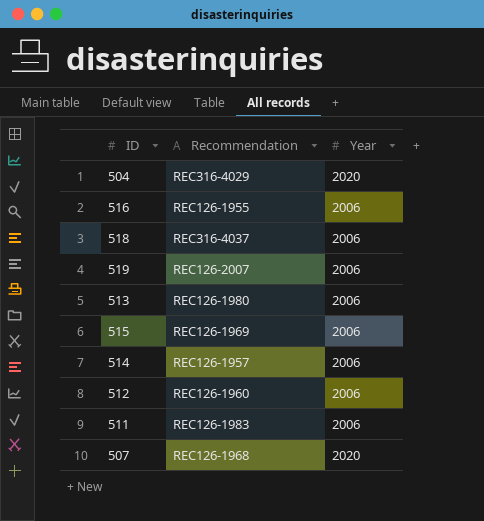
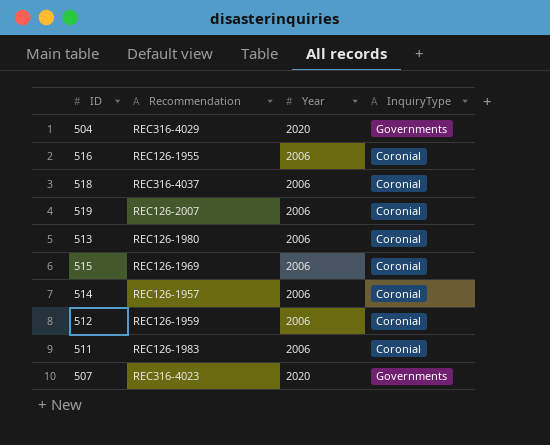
column InquiryType | position: none -> 4
512 | Recommendation: REC126-1960 -> REC126-1959
507 | Recommendation: REC126-1968 -> REC316-4023

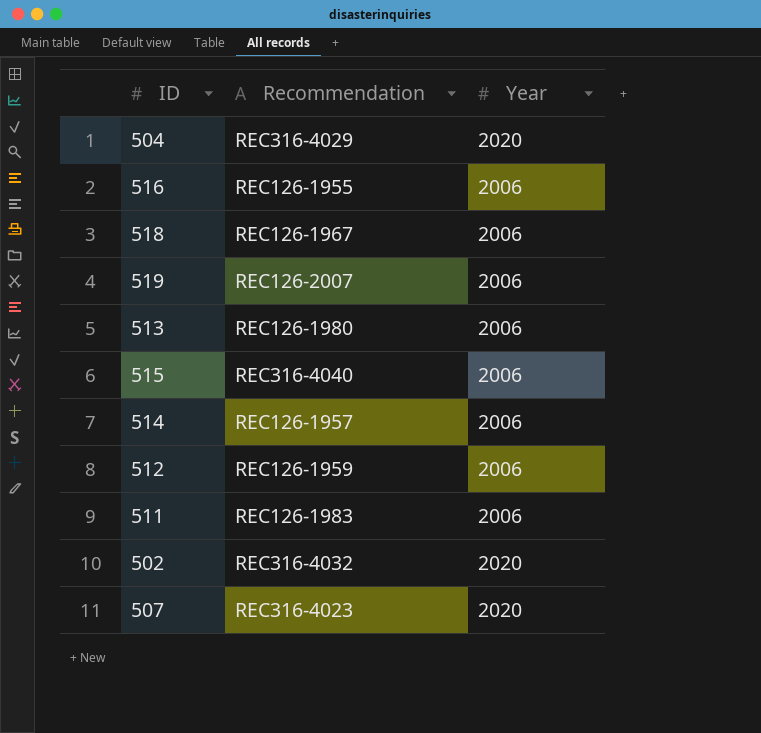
column InquiryType | position: 4 -> none
518 | Recommendation: REC316-4037 -> REC126-1967
515 | Recommendation: REC126-1969 -> REC316-4040
row 502: none -> REC316-4032 | 2020

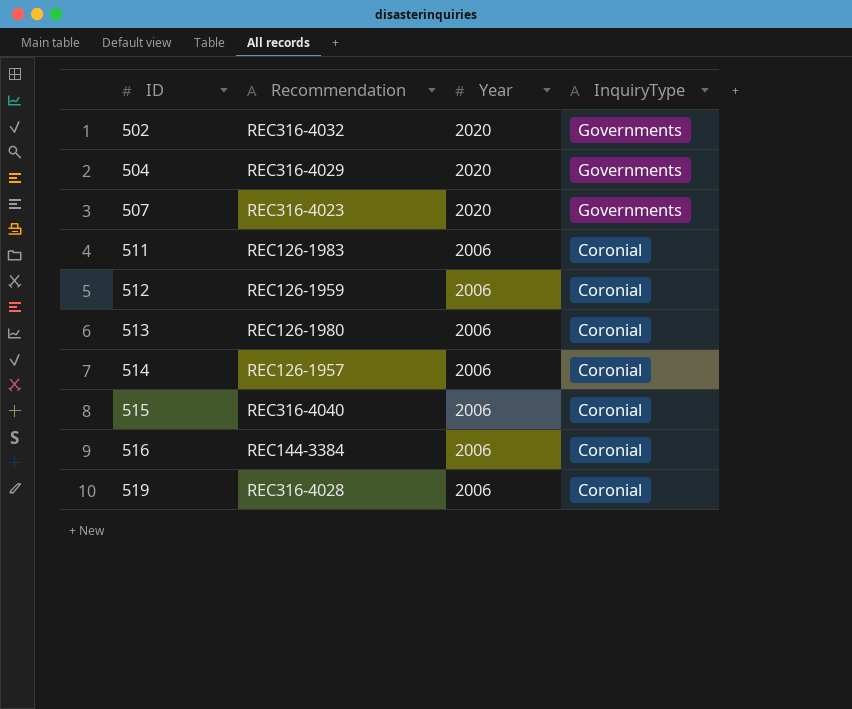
row order: none -> ID ascending
column InquiryType | position: none -> 4
row 518: REC126-1967 | 2006 -> none
516 | Recommendation: REC126-1955 -> REC144-3384
519 | Recommendation: REC126-2007 -> REC316-4028

